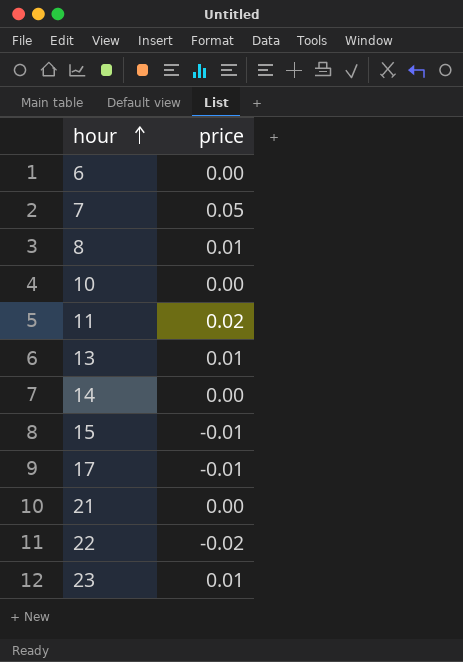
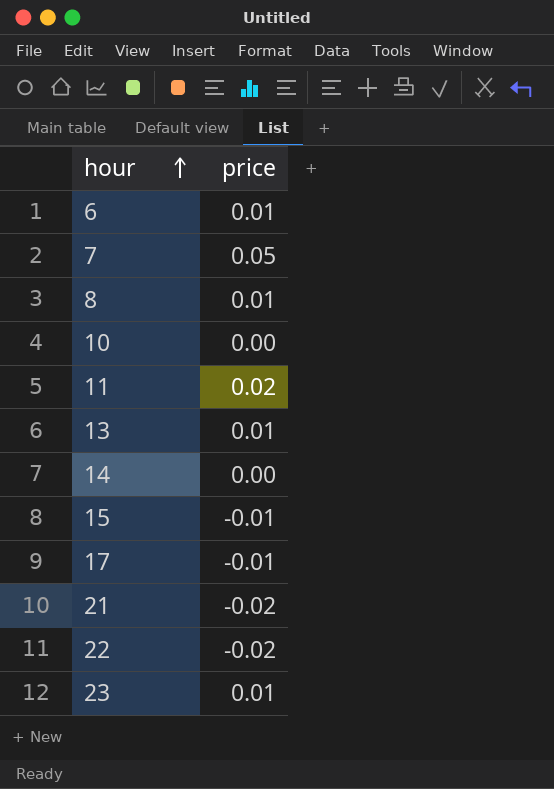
6 | price: 0.00 -> 0.01
21 | price: 0.00 -> -0.02

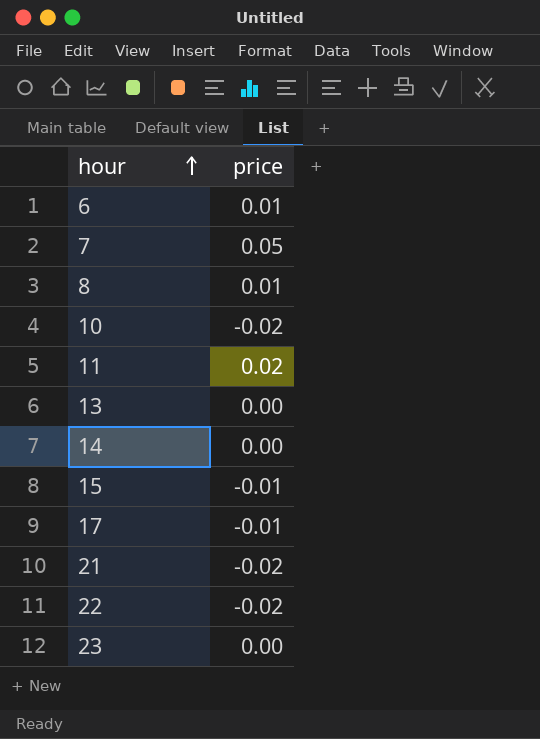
10 | price: 0.00 -> -0.02
13 | price: 0.01 -> 0.00
23 | price: 0.01 -> 0.00

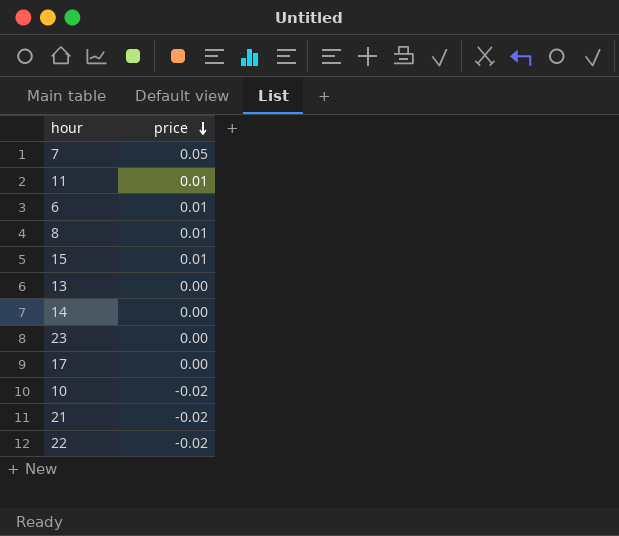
row order: hour ascending -> price descending
11 | price: 0.02 -> 0.01
15 | price: -0.01 -> 0.01
17 | price: -0.01 -> 0.00

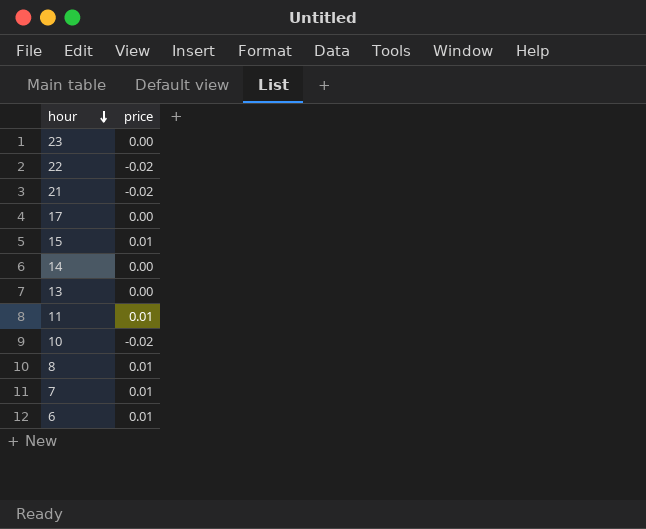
row order: price descending -> hour descending
7 | price: 0.05 -> 0.01

